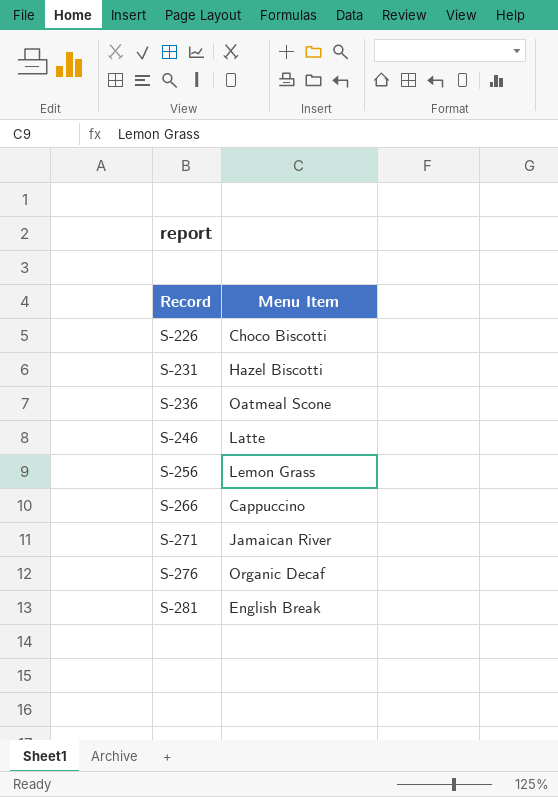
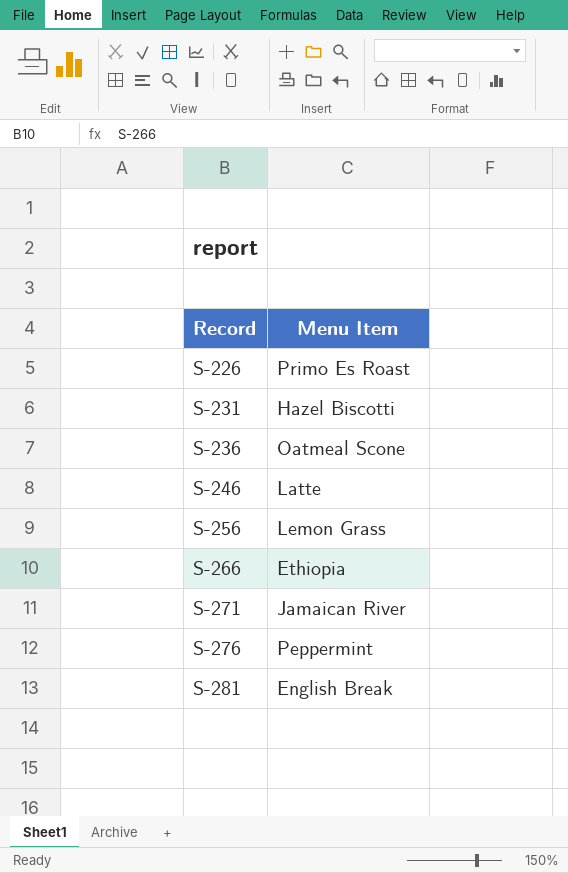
S-226 | Menu Item: Choco Biscotti -> Primo Es Roast
S-266 | Menu Item: Cappuccino -> Ethiopia
S-276 | Menu Item: Organic Decaf -> Peppermint

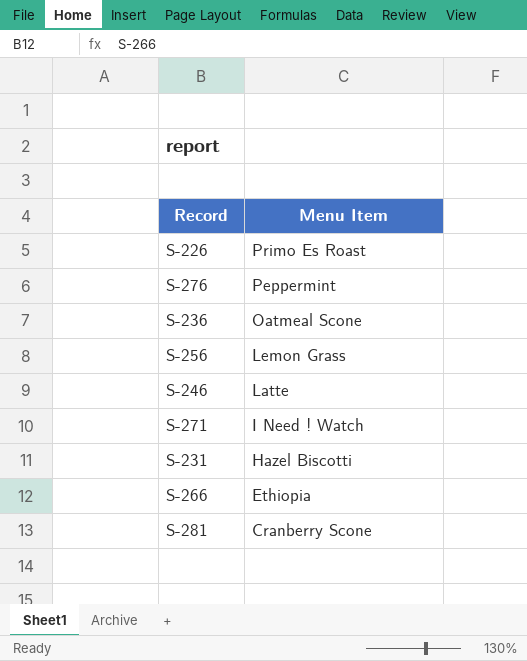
row order: Record ascending -> Menu Item descending
S-271 | Menu Item: Jamaican River -> I Need ! Watch
S-281 | Menu Item: English Break -> Cranberry Scone

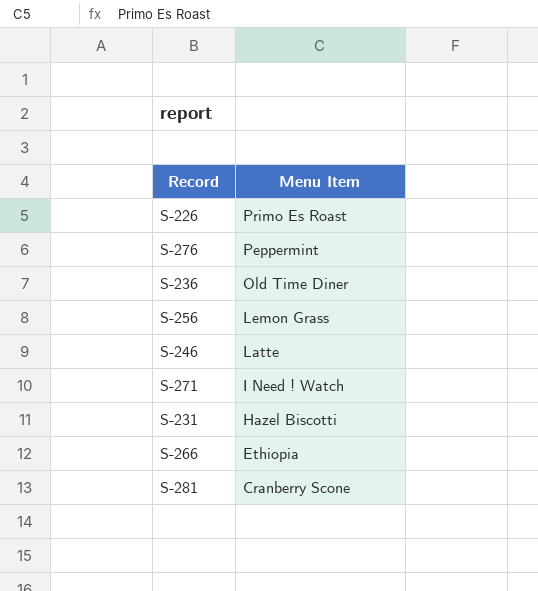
S-236 | Menu Item: Oatmeal Scone -> Old Time Diner

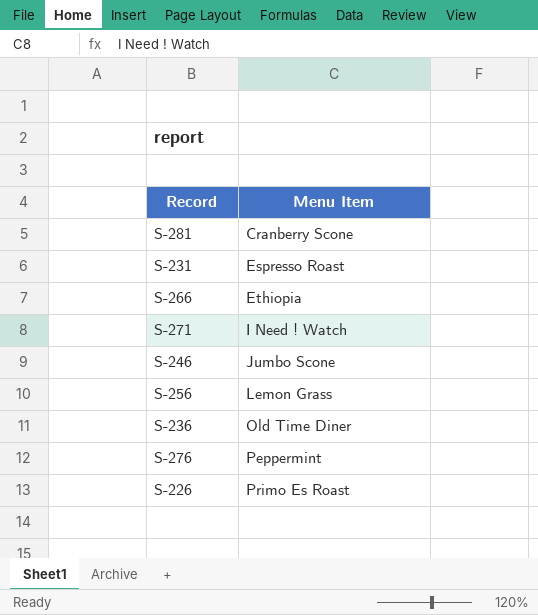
row order: Menu Item descending -> Menu Item ascending
S-231 | Menu Item: Hazel Biscotti -> Espresso Roast
S-246 | Menu Item: Latte -> Jumbo Scone

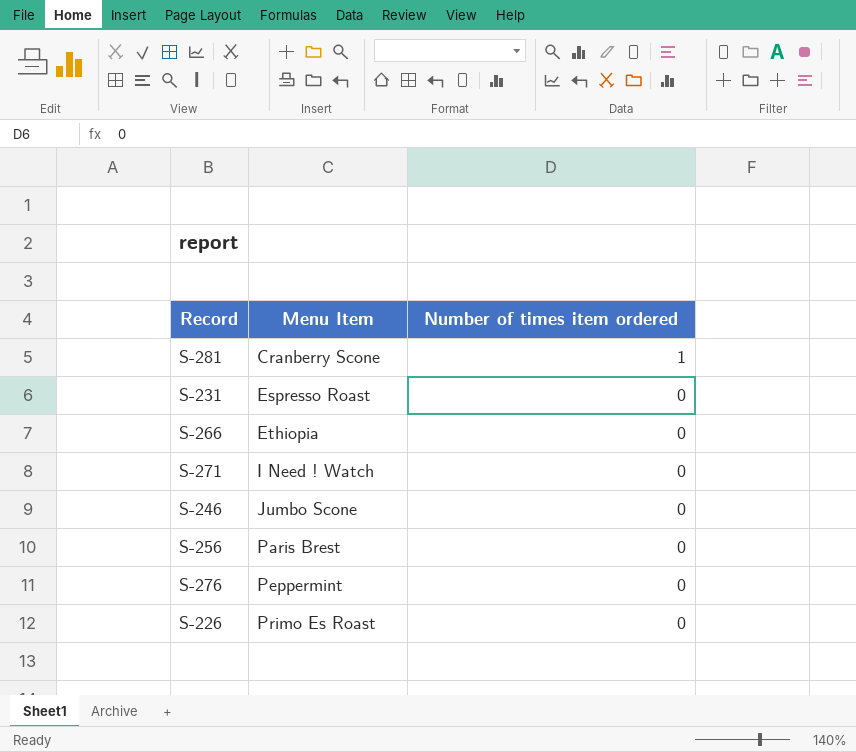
column Number of times item ordered | position: none -> 3
row S-236: Old Time Diner -> none
S-256 | Menu Item: Lemon Grass -> Paris Brest

